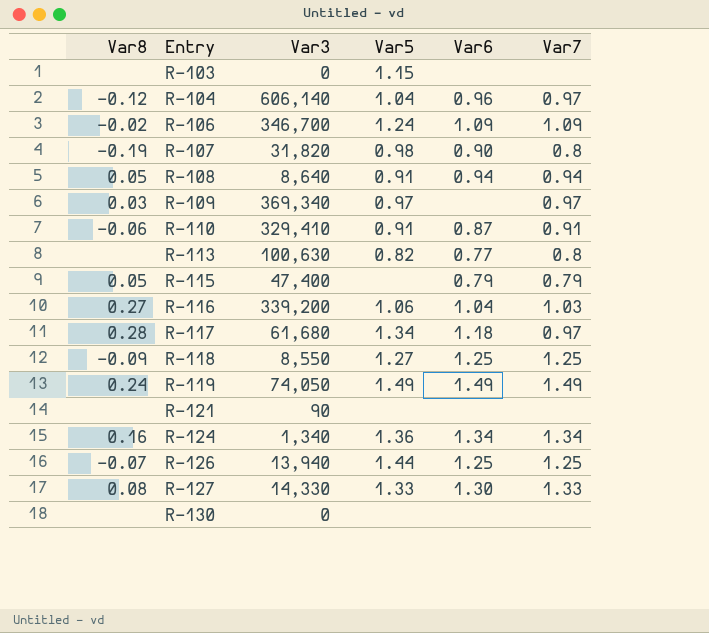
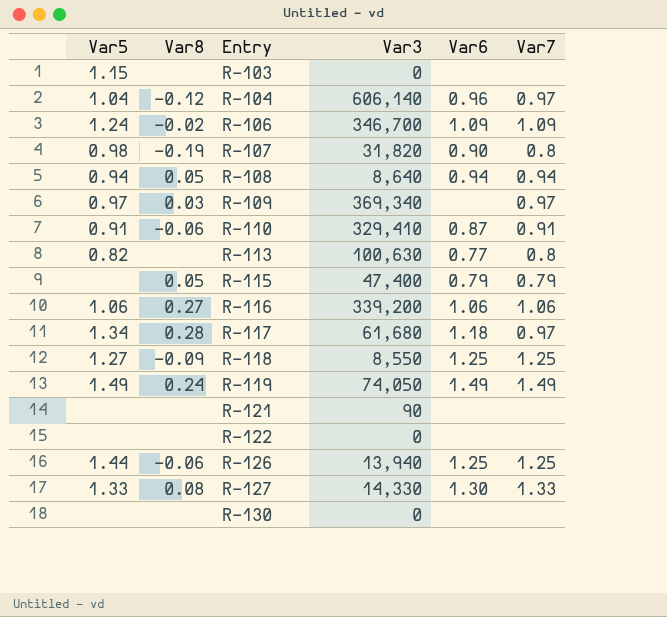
column Var5 | position: 4 -> 1
row R-124: 0.16 | 1,340 | 1.36 | 1.34 | 1.34 -> none
R-108 | Var5: 0.91 -> 0.94
R-116 | Var6: 1.04 -> 1.06
R-116 | Var7: 1.03 -> 1.06
row R-122: none -> none | none | 0 | none | none
R-126 | Var8: -0.07 -> -0.06

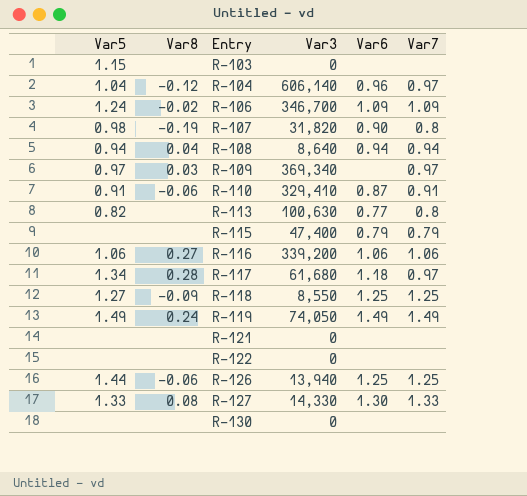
R-108 | Var8: 0.05 -> 0.04
R-115 | Var8: 0.05 -> none
R-121 | Var3: 90 -> 0

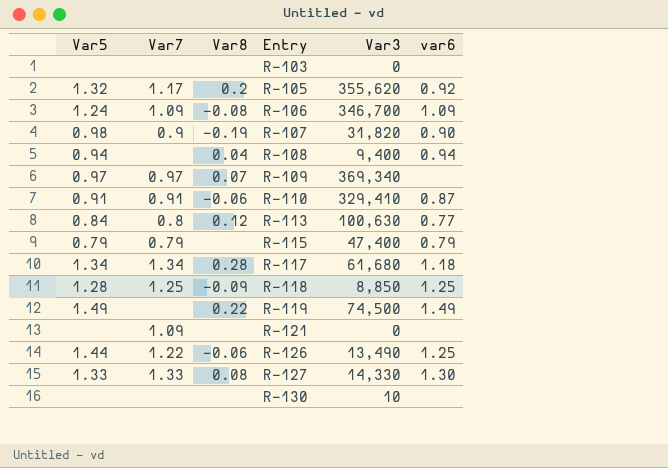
column Var7 | position: 6 -> 2
column name: Var6 -> var6
row R-104: 1.04 | -0.12 | 606,140 | 0.96 | 0.97 -> none
row R-116: 1.06 | 0.27 | 339,200 | 1.06 | 1.06 -> none
row R-122: none | none | 0 | none | none -> none
R-103 | Var5: 1.15 -> none
row R-105: none -> 1.32 | 1.17 | 0.2 | 355,620 | 0.92
R-106 | Var8: -0.02 -> -0.08
R-107 | Var7: 0.8 -> 0.9
R-108 | Var7: 0.94 -> none
R-108 | Var3: 8,640 -> 9,400
R-109 | Var8: 0.03 -> 0.07
R-113 | Var5: 0.82 -> 0.84
R-113 | Var8: none -> 0.12
R-115 | Var5: none -> 0.79
R-117 | Var7: 0.97 -> 1.34
R-118 | Var5: 1.27 -> 1.28
R-118 | Var3: 8,550 -> 8,850
R-119 | Var7: 1.49 -> none
R-119 | Var8: 0.24 -> 0.22
R-119 | Var3: 74,050 -> 74,500
R-121 | Var7: none -> 1.09
R-126 | Var7: 1.25 -> 1.22
R-126 | Var3: 13,940 -> 13,490
R-130 | Var3: 0 -> 10

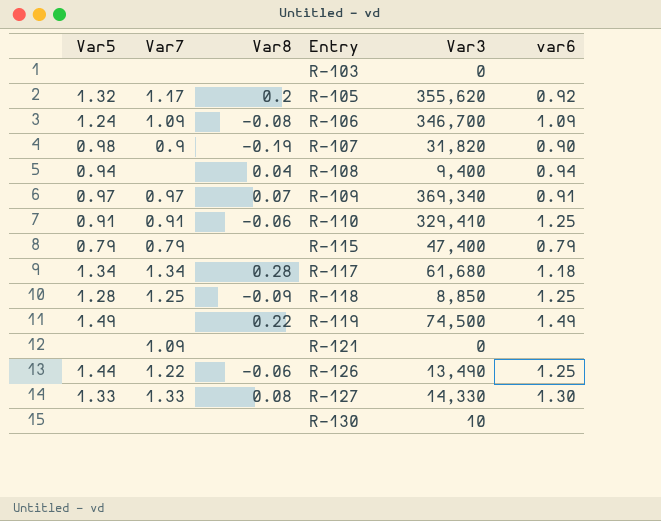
row R-113: 0.84 | 0.8 | 0.12 | 100,630 | 0.77 -> none
R-109 | var6: none -> 0.91
R-110 | var6: 0.87 -> 1.25

